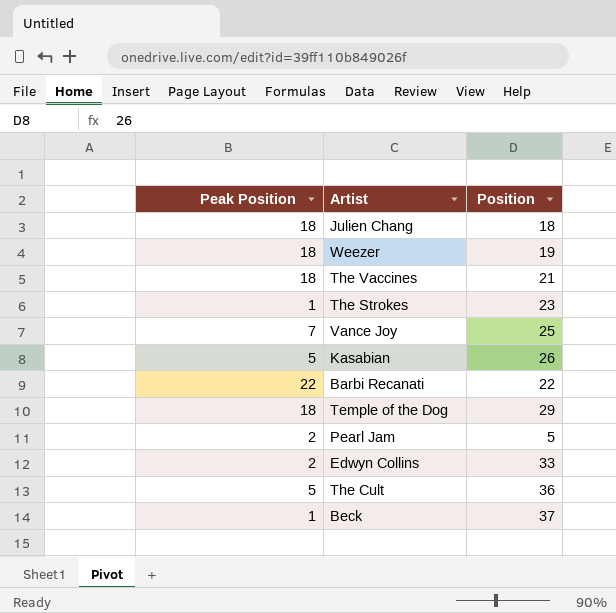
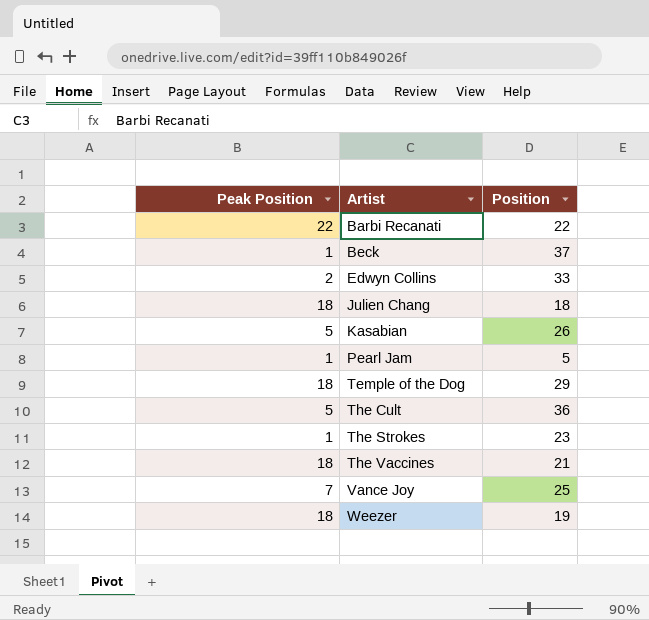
row order: none -> Artist ascending
Pearl Jam | Peak Position: 2 -> 1

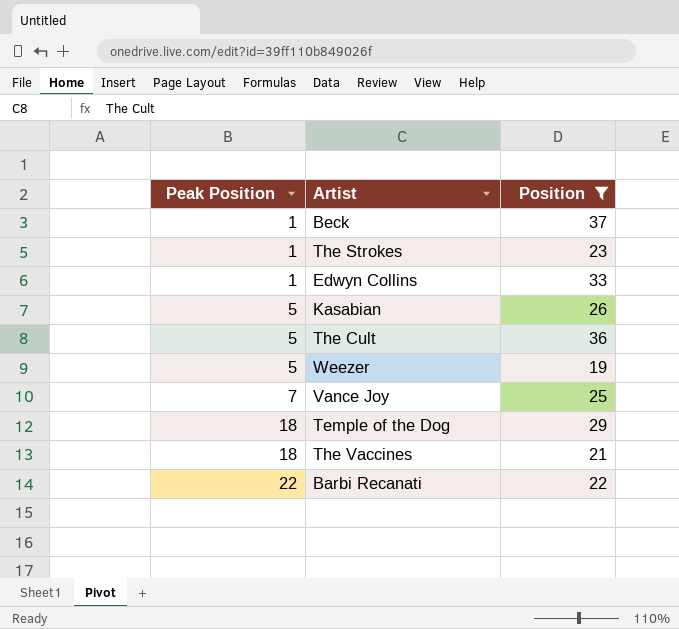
filter: none -> Position >= 19
row order: Artist ascending -> Peak Position ascending
Edwyn Collins | Peak Position: 2 -> 1
Weezer | Peak Position: 18 -> 5

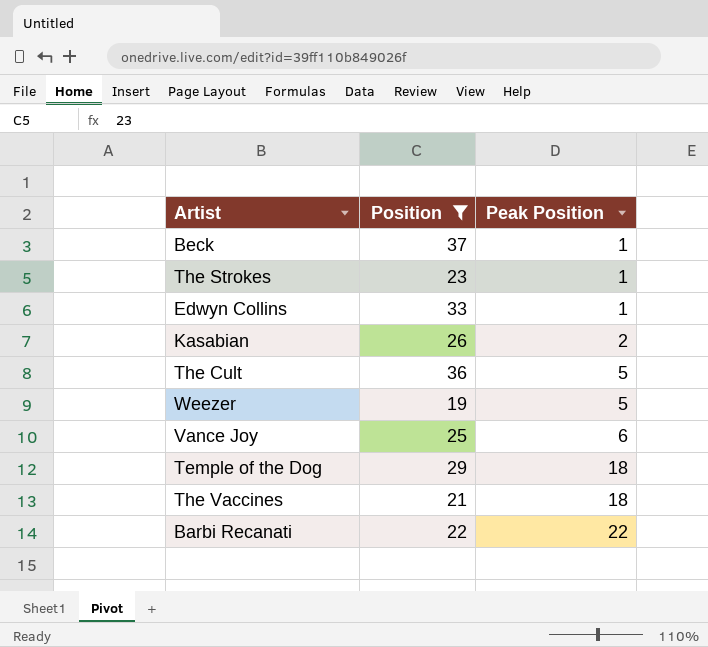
column Peak Position | position: 1 -> 3
Kasabian | Peak Position: 5 -> 2
Vance Joy | Peak Position: 7 -> 6

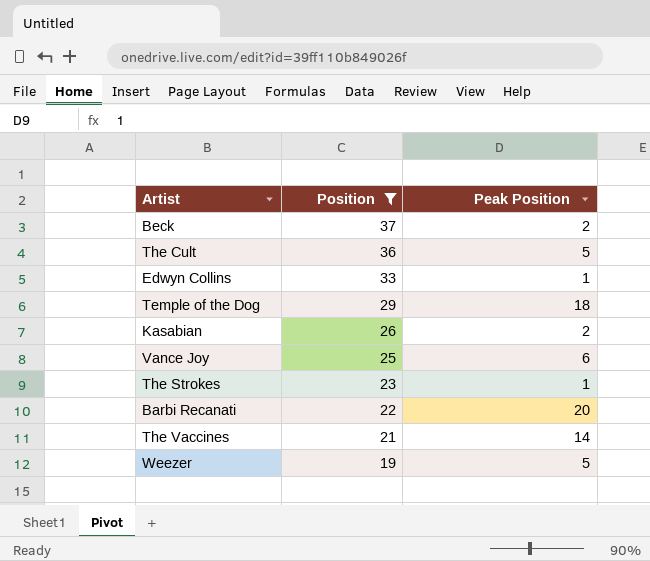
row order: Peak Position ascending -> Position descending
Beck | Peak Position: 1 -> 2
Barbi Recanati | Peak Position: 22 -> 20
The Vaccines | Peak Position: 18 -> 14

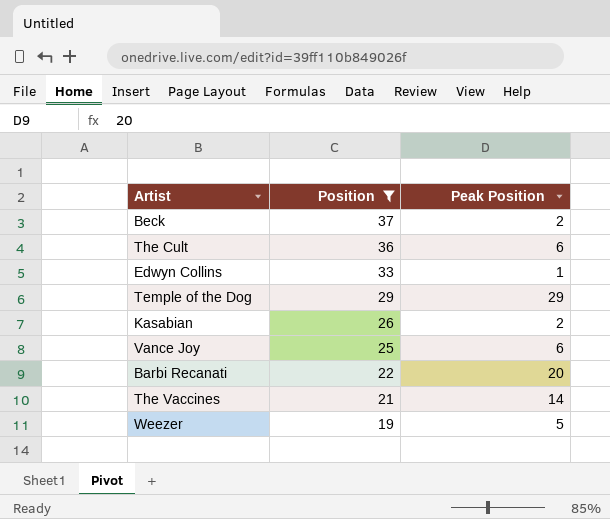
row The Strokes: 23 | 1 -> none
The Cult | Peak Position: 5 -> 6
Temple of the Dog | Peak Position: 18 -> 29

